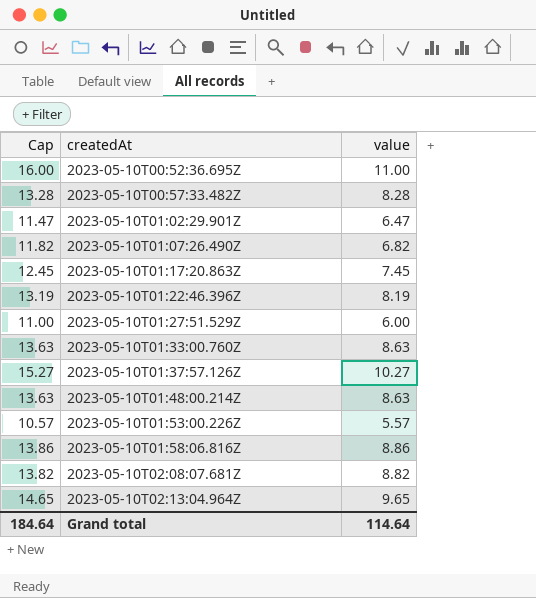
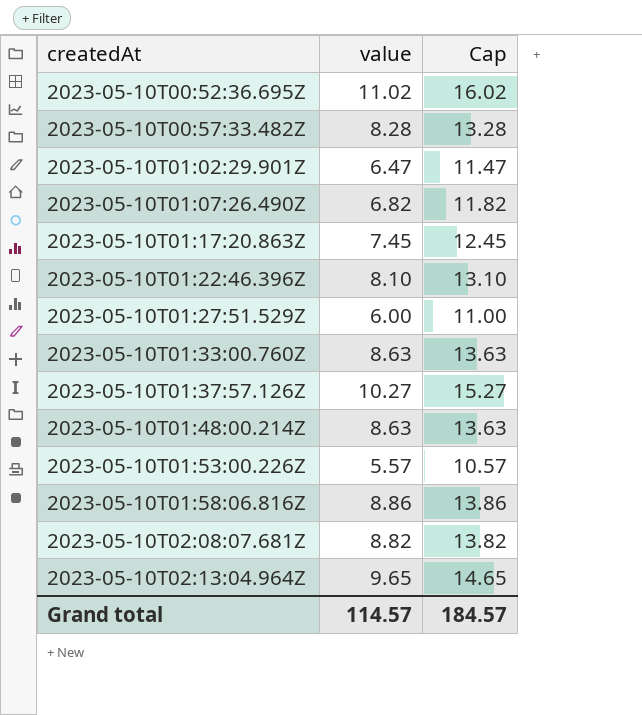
column Cap | position: 1 -> 3
2023-05-10T00:52:36.695Z | value: 11.00 -> 11.02
2023-05-10T00:52:36.695Z | Cap: 16.00 -> 16.02
2023-05-10T01:22:46.396Z | value: 8.19 -> 8.10
2023-05-10T01:22:46.396Z | Cap: 13.19 -> 13.10
Grand total | value: 114.64 -> 114.57
Grand total | Cap: 184.64 -> 184.57

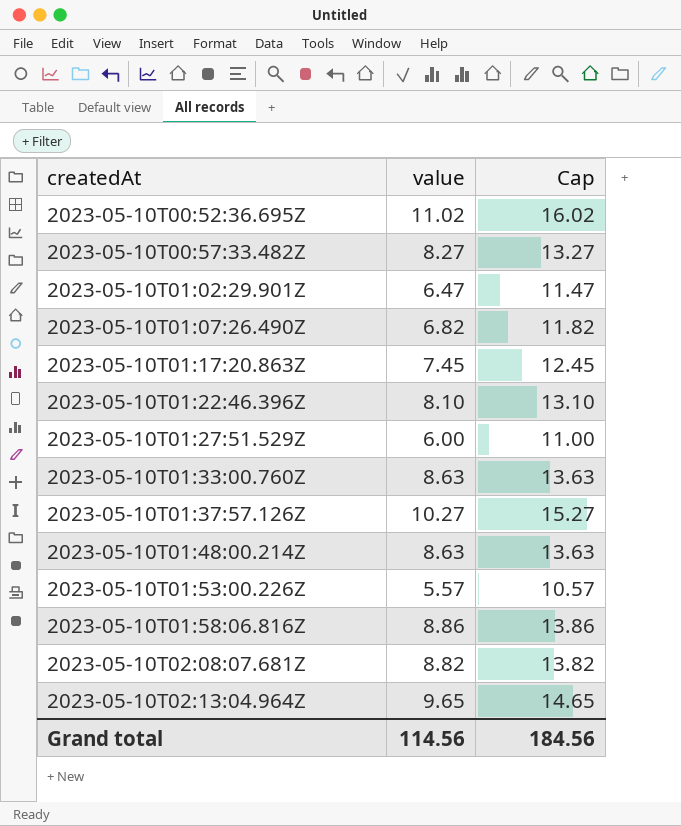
2023-05-10T00:57:33.482Z | value: 8.28 -> 8.27
2023-05-10T00:57:33.482Z | Cap: 13.28 -> 13.27
Grand total | value: 114.57 -> 114.56
Grand total | Cap: 184.57 -> 184.56

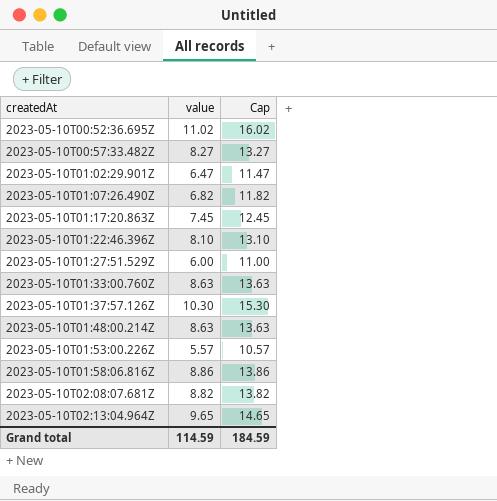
2023-05-10T01:37:57.126Z | value: 10.27 -> 10.30
2023-05-10T01:37:57.126Z | Cap: 15.27 -> 15.30
Grand total | value: 114.56 -> 114.59
Grand total | Cap: 184.56 -> 184.59

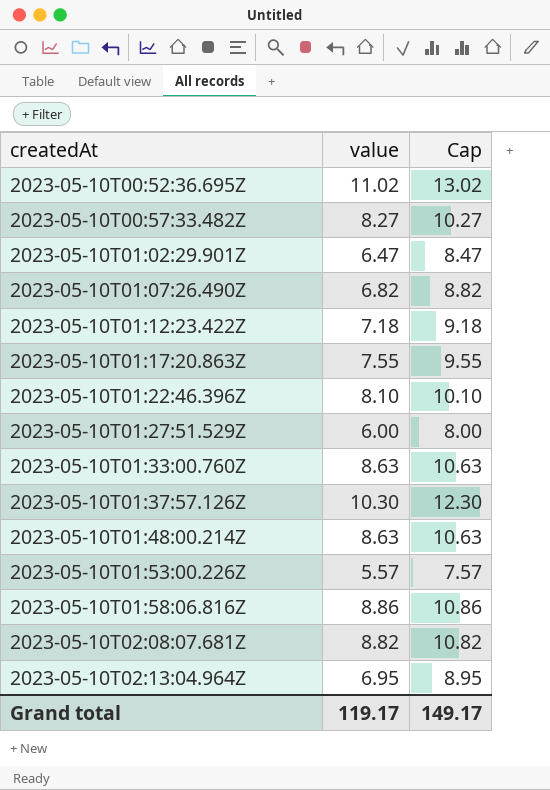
column Cap | formula: [value] + 5 -> [value] + 2
row 2023-05-10T01:12:23.422Z: none -> 7.18 | 9.18
2023-05-10T01:17:20.863Z | value: 7.45 -> 7.55
2023-05-10T02:13:04.964Z | value: 9.65 -> 6.95
Grand total | value: 114.59 -> 119.17
Grand total | Cap: 184.59 -> 149.17

